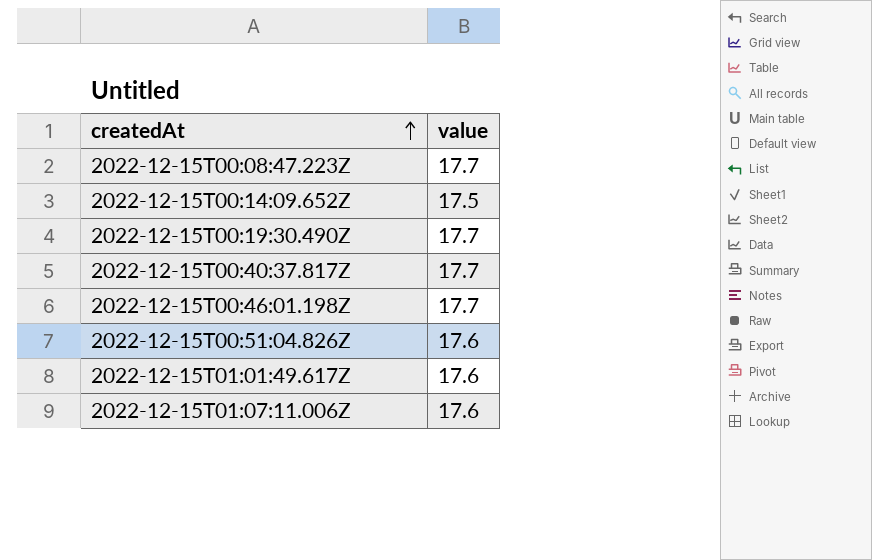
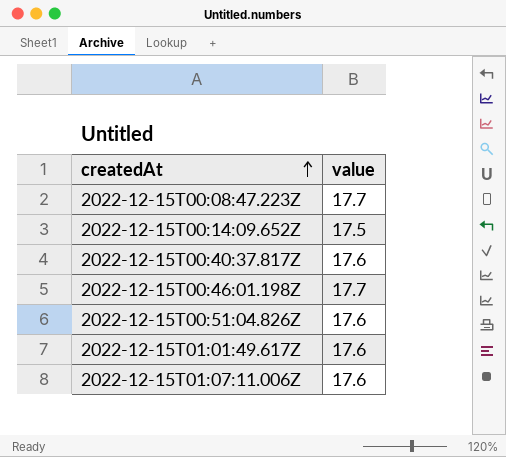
row 2022-12-15T00:19:30.490Z: 17.7 -> none
2022-12-15T00:40:37.817Z | value: 17.7 -> 17.6

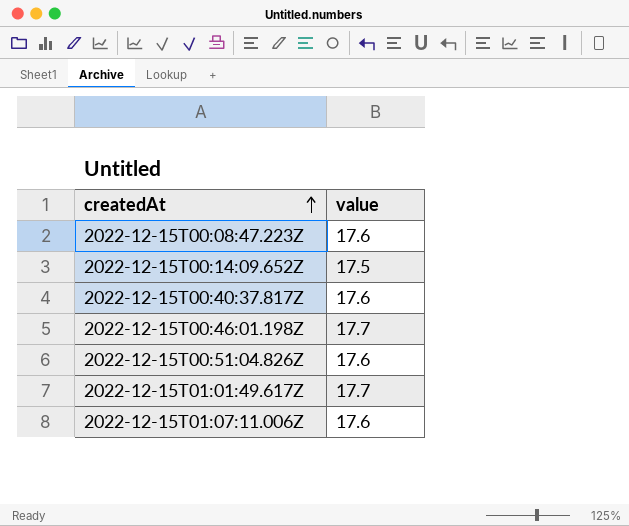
2022-12-15T00:08:47.223Z | value: 17.7 -> 17.6
2022-12-15T01:01:49.617Z | value: 17.6 -> 17.7

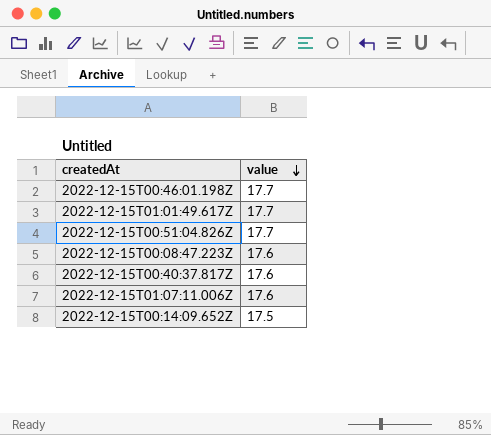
row order: createdAt ascending -> value descending
2022-12-15T00:51:04.826Z | value: 17.6 -> 17.7

